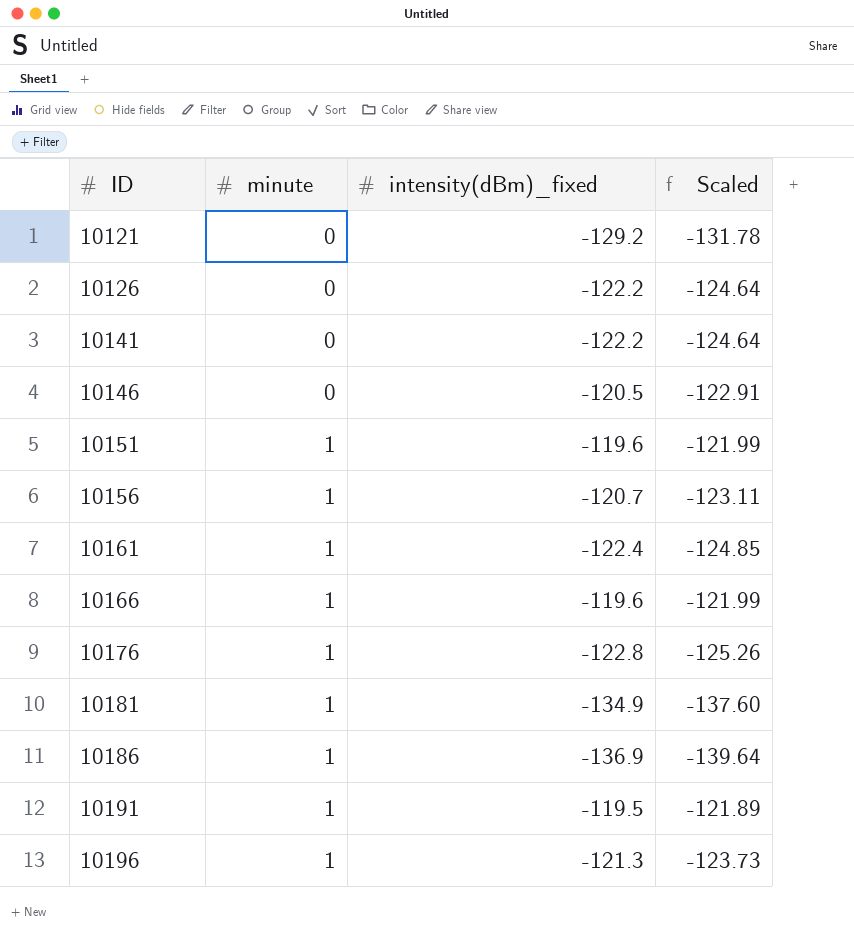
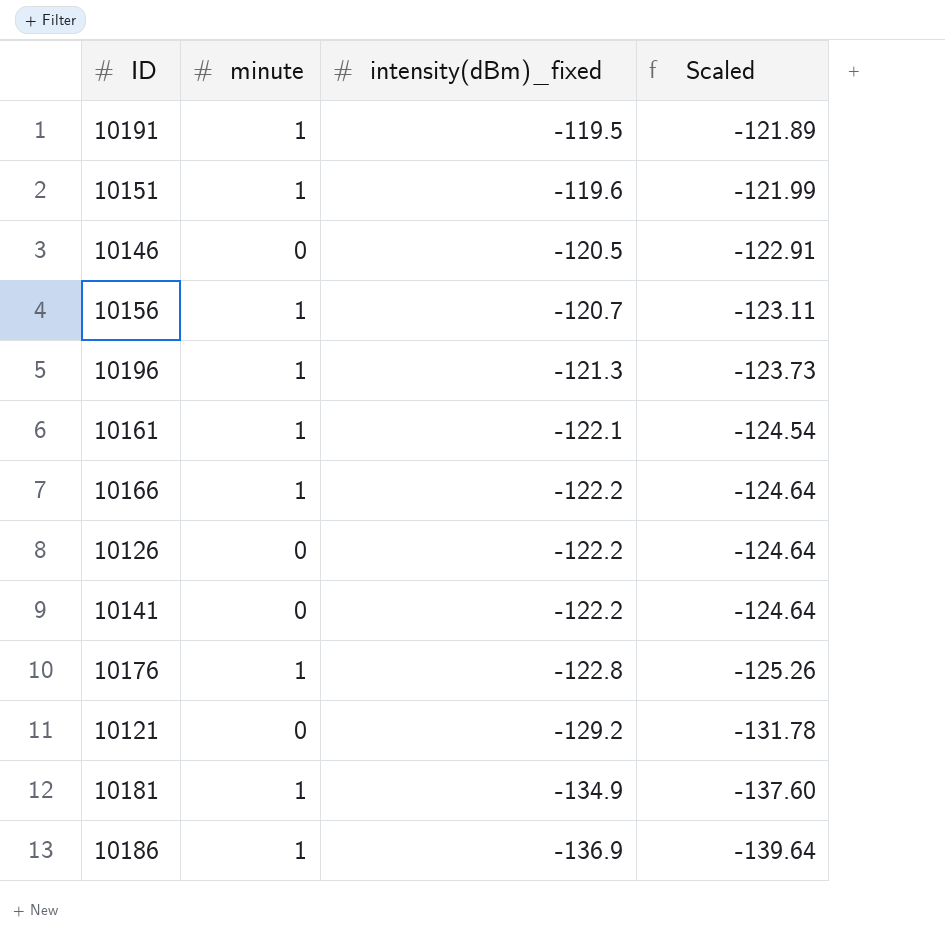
row order: ID ascending -> intensity(dBm)_fixed descending
10161 | intensity(dBm)_fixed: -122.4 -> -122.1
10161 | Scaled: -124.85 -> -124.54
10166 | intensity(dBm)_fixed: -119.6 -> -122.2
10166 | Scaled: -121.99 -> -124.64

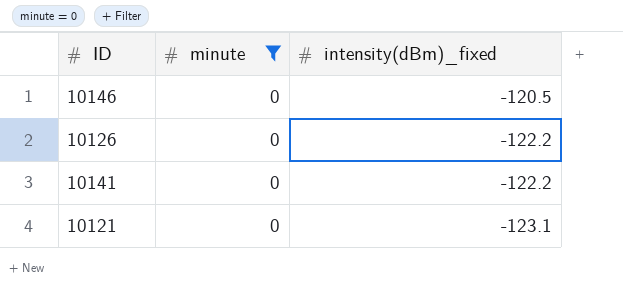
filter: none -> minute = 0
column Scaled | formula: [intensity(dBm)_fixed] * 1.02 -> none
10121 | intensity(dBm)_fixed: -129.2 -> -123.1

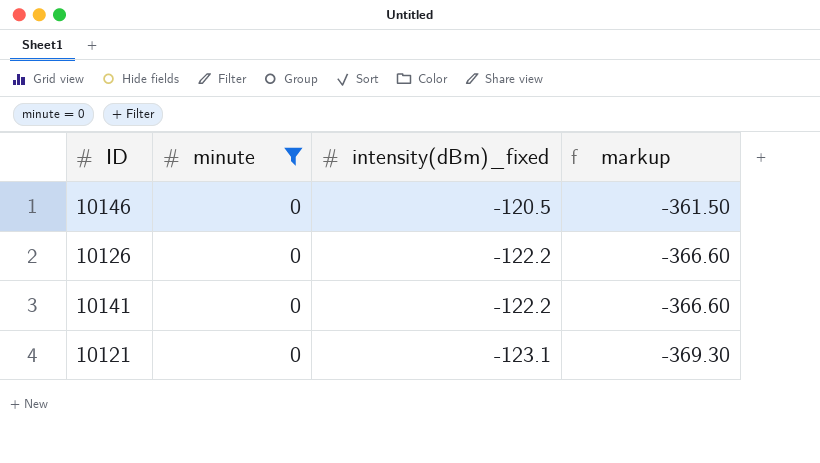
column markup | formula: none -> [intensity(dBm)_fixed] * 3

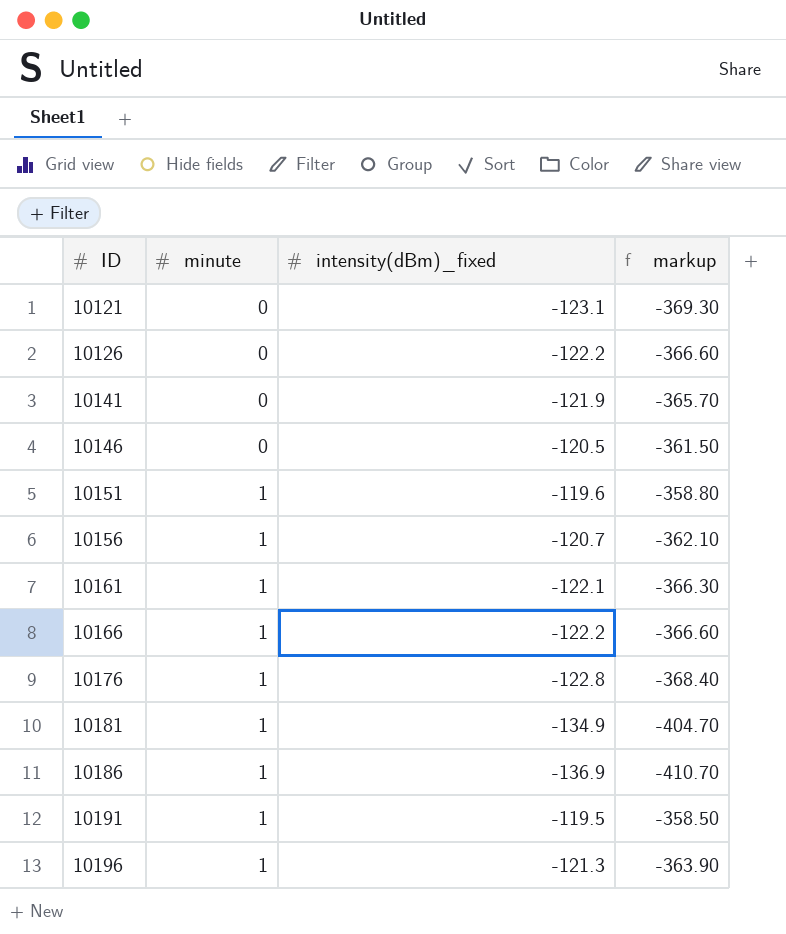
filter: minute = 0 -> none
row order: intensity(dBm)_fixed descending -> ID ascending
10141 | intensity(dBm)_fixed: -122.2 -> -121.9
10141 | markup: -366.60 -> -365.70

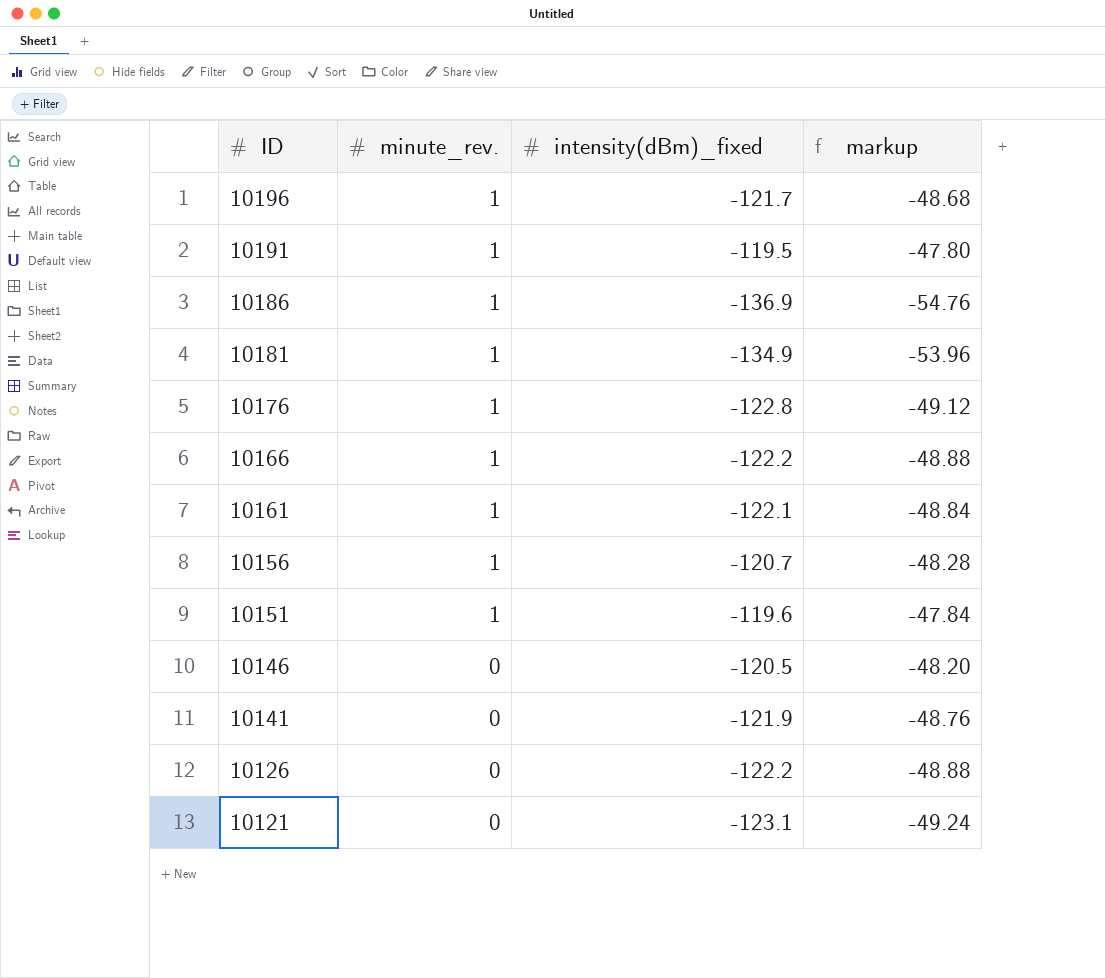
row order: ID ascending -> ID descending
column name: minute -> minute_rev.
column markup | formula: [intensity(dBm)_fixed] * 3 -> [intensity(dBm)_fixed] * 0.4
10196 | intensity(dBm)_fixed: -121.3 -> -121.7

